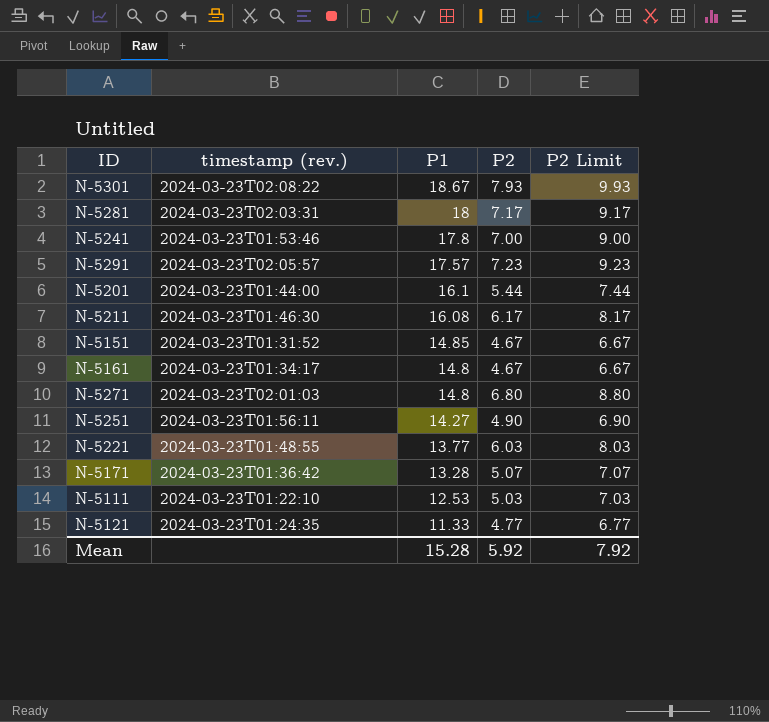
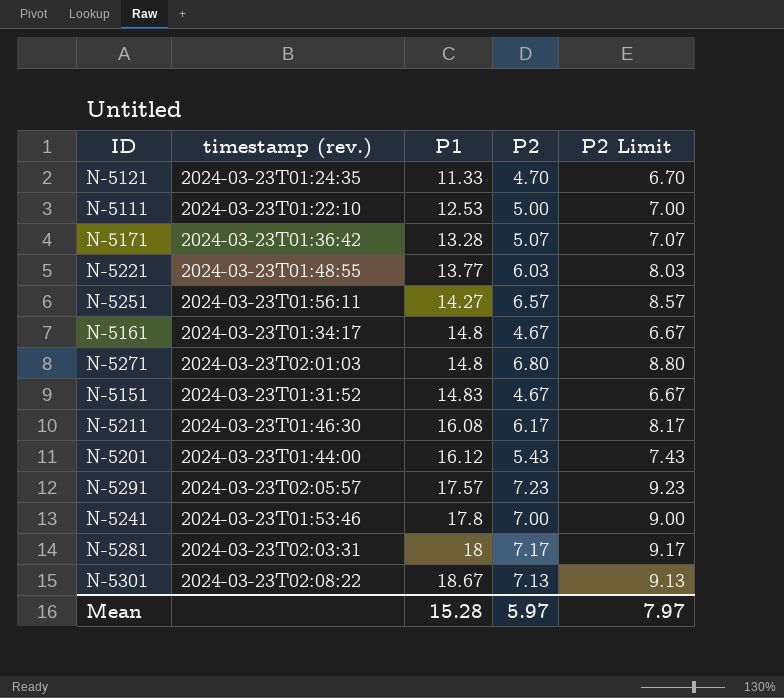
row order: P1 descending -> P1 ascending
N-5121 | P2: 4.77 -> 4.70
N-5121 | P2 Limit: 6.77 -> 6.70
N-5111 | P2: 5.03 -> 5.00
N-5111 | P2 Limit: 7.03 -> 7.00
N-5251 | P2: 4.90 -> 6.57
N-5251 | P2 Limit: 6.90 -> 8.57
N-5151 | P1: 14.85 -> 14.83
N-5201 | P1: 16.1 -> 16.12
N-5201 | P2: 5.44 -> 5.43
N-5201 | P2 Limit: 7.44 -> 7.43
N-5301 | P2: 7.93 -> 7.13
N-5301 | P2 Limit: 9.93 -> 9.13
Mean | P2: 5.92 -> 5.97
Mean | P2 Limit: 7.92 -> 7.97

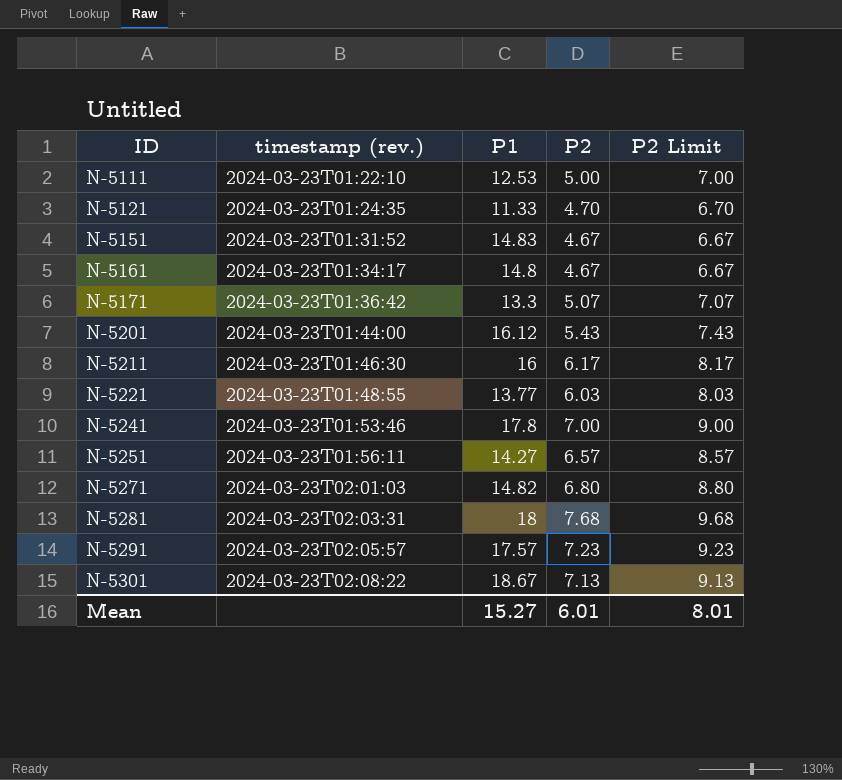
row order: P1 ascending -> ID ascending
N-5171 | P1: 13.28 -> 13.3
N-5211 | P1: 16.08 -> 16
N-5271 | P1: 14.8 -> 14.82
N-5281 | P2: 7.17 -> 7.68
N-5281 | P2 Limit: 9.17 -> 9.68
Mean | P1: 15.28 -> 15.27
Mean | P2: 5.97 -> 6.01
Mean | P2 Limit: 7.97 -> 8.01

